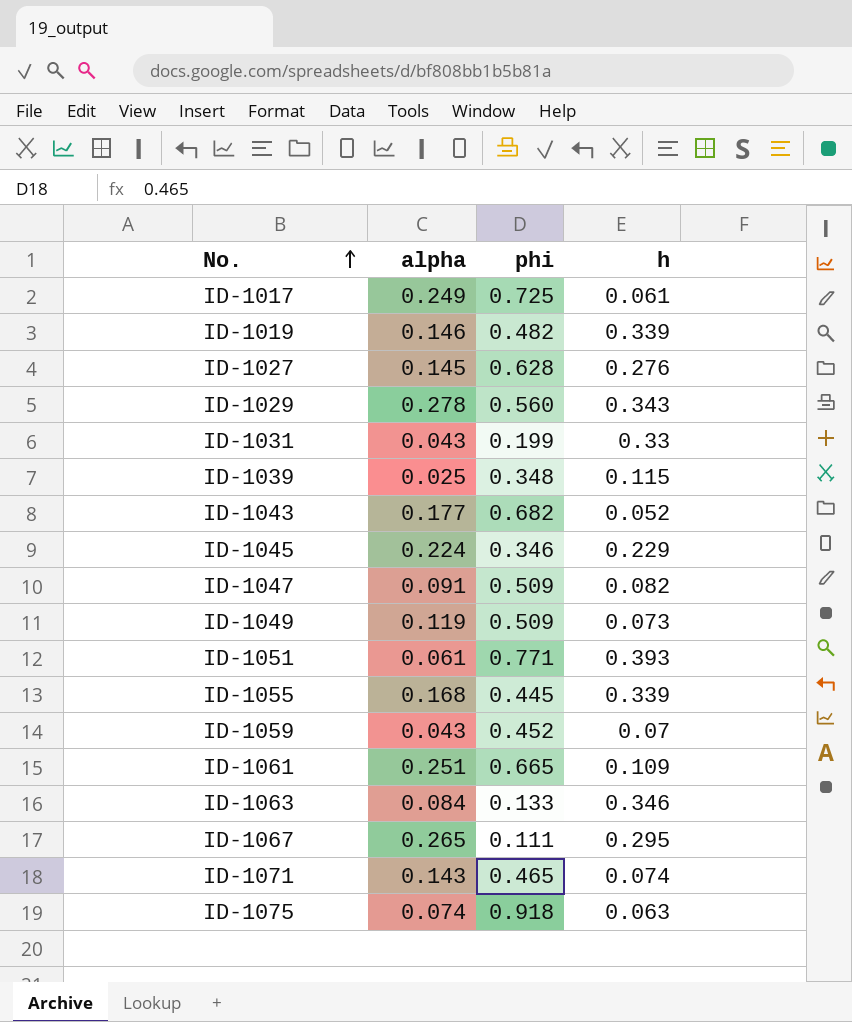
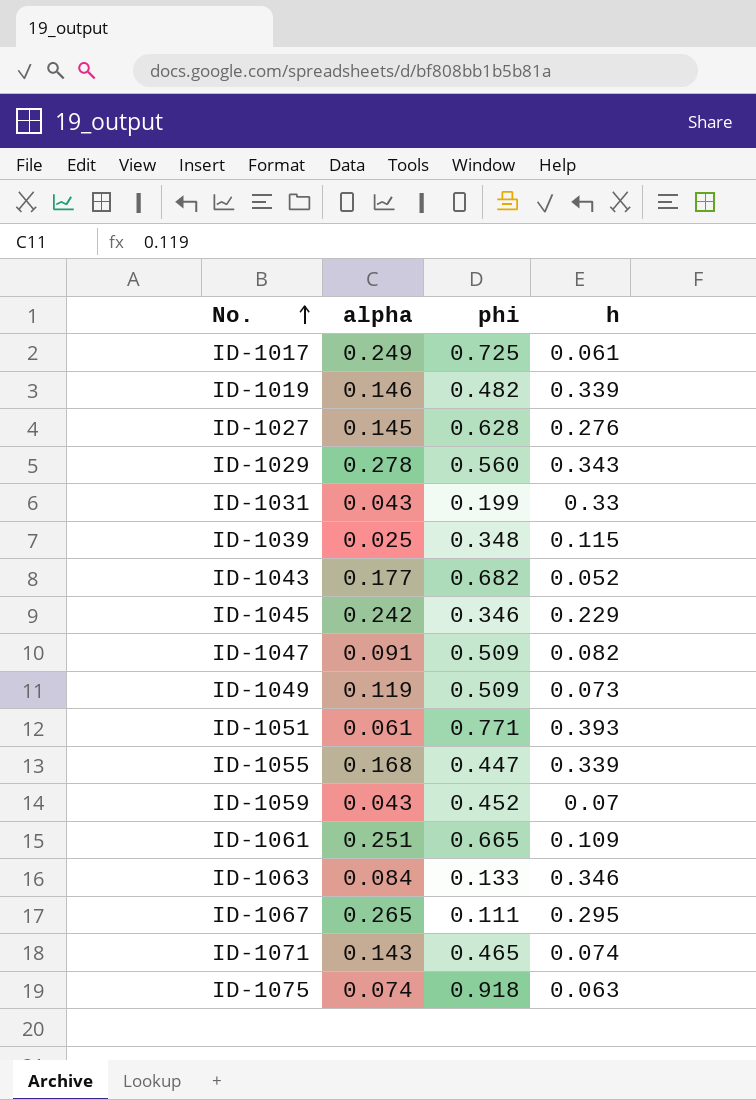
ID-1045 | alpha: 0.224 -> 0.242
ID-1055 | phi: 0.445 -> 0.447

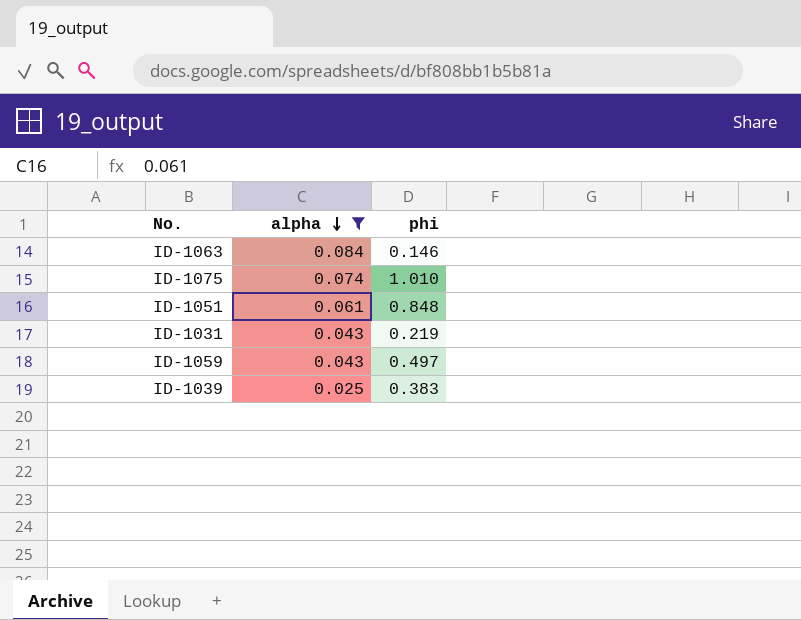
filter: none -> alpha <= 0.084
row order: No. ascending -> alpha descending
column h | position: 4 -> none
ID-1063 | phi: 0.133 -> 0.146
ID-1075 | phi: 0.918 -> 1.010
ID-1051 | phi: 0.771 -> 0.848
ID-1031 | phi: 0.199 -> 0.219
ID-1059 | phi: 0.452 -> 0.497
ID-1039 | phi: 0.348 -> 0.383

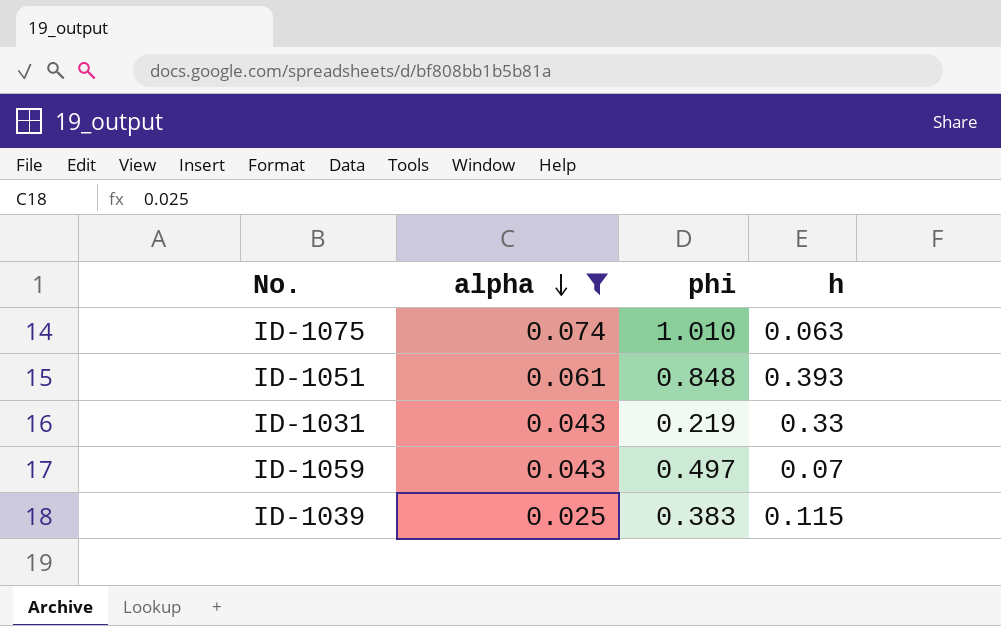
column h | position: none -> 4
row ID-1063: 0.084 | 0.146 -> none

